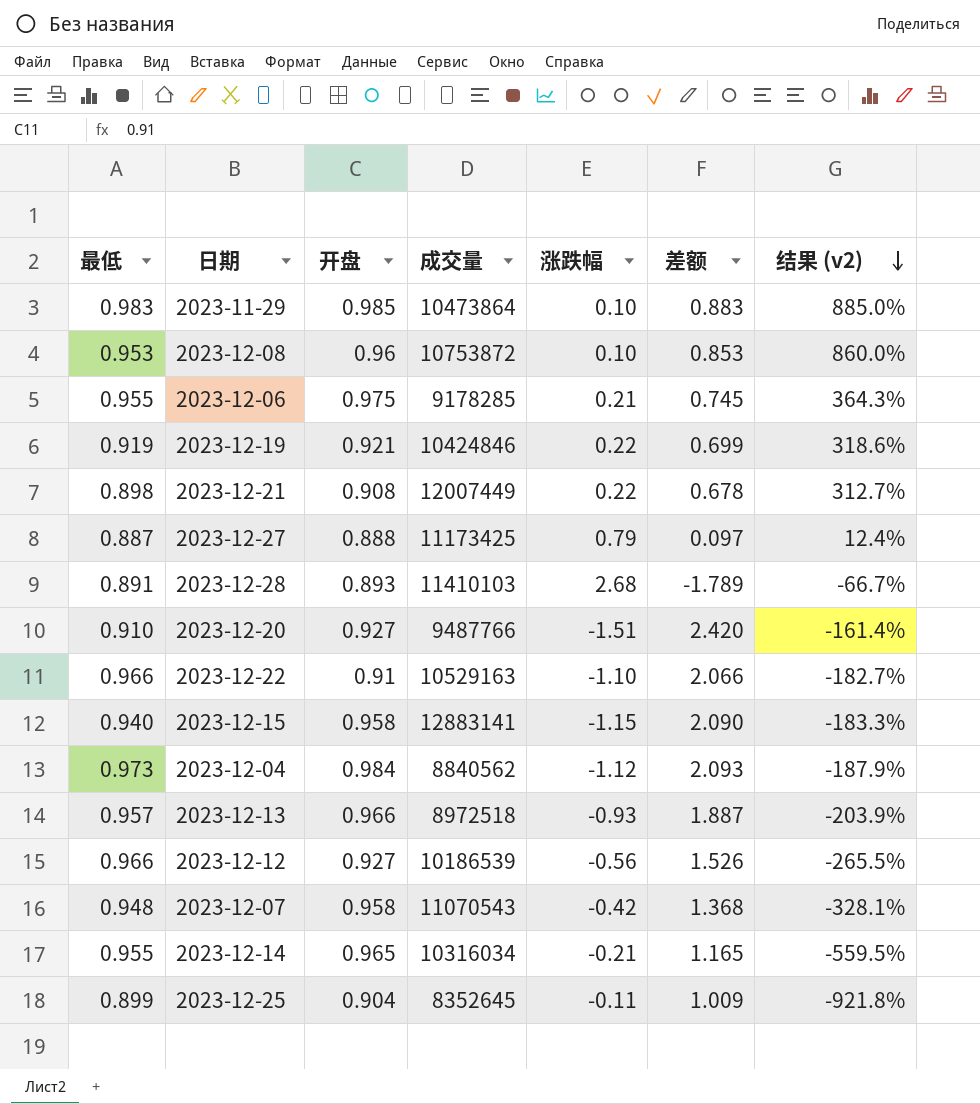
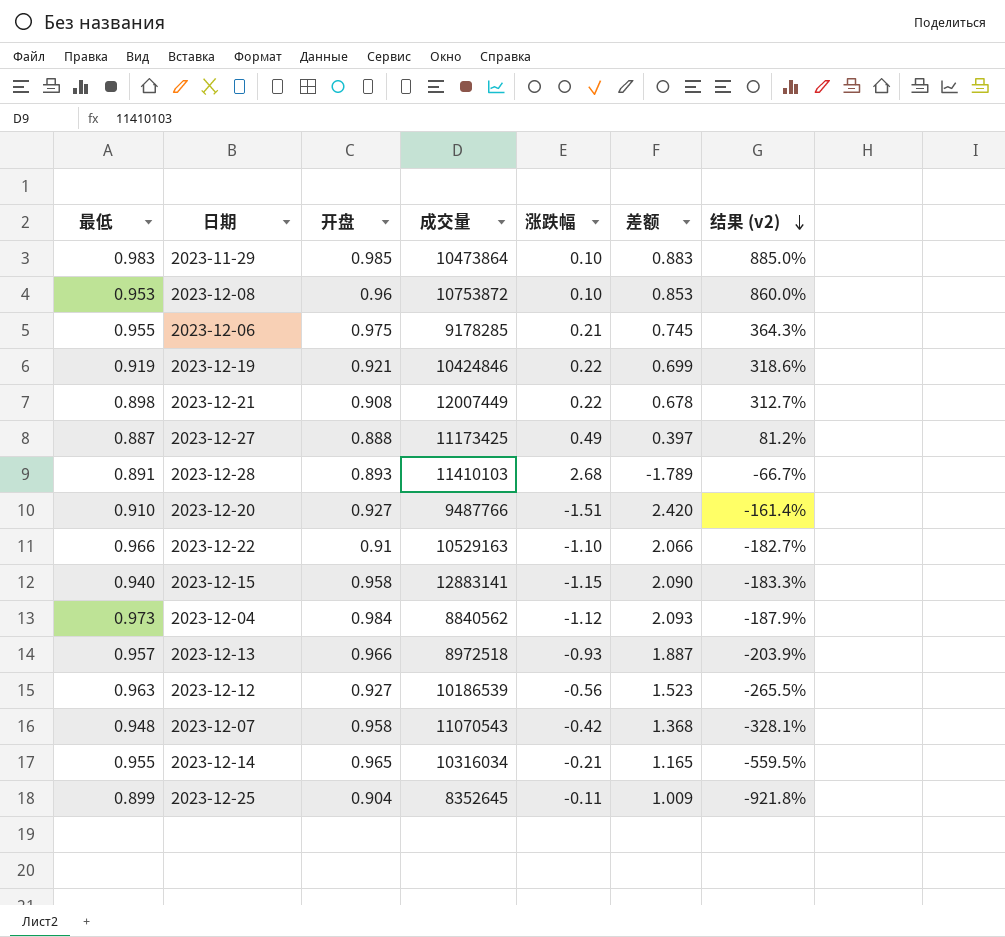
2023-12-27 | 涨跌幅: 0.79 -> 0.49
2023-12-27 | 差额: 0.097 -> 0.397
2023-12-27 | 结果 (v2): 12.4% -> 81.2%
2023-12-12 | 最低: 0.966 -> 0.963
2023-12-12 | 差额: 1.526 -> 1.523

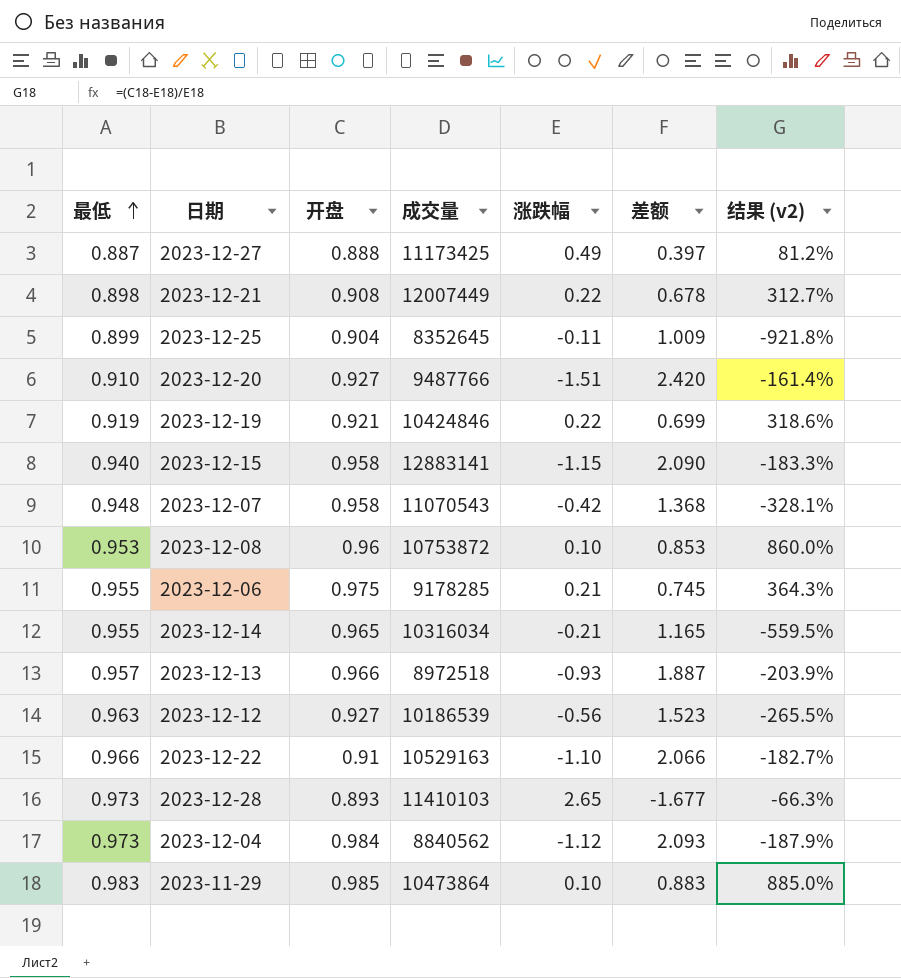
row order: 结果 (v2) descending -> 最低 ascending
2023-12-28 | 最低: 0.891 -> 0.973
2023-12-28 | 涨跌幅: 2.68 -> 2.65
2023-12-28 | 差额: -1.789 -> -1.677
2023-12-28 | 结果 (v2): -66.7% -> -66.3%

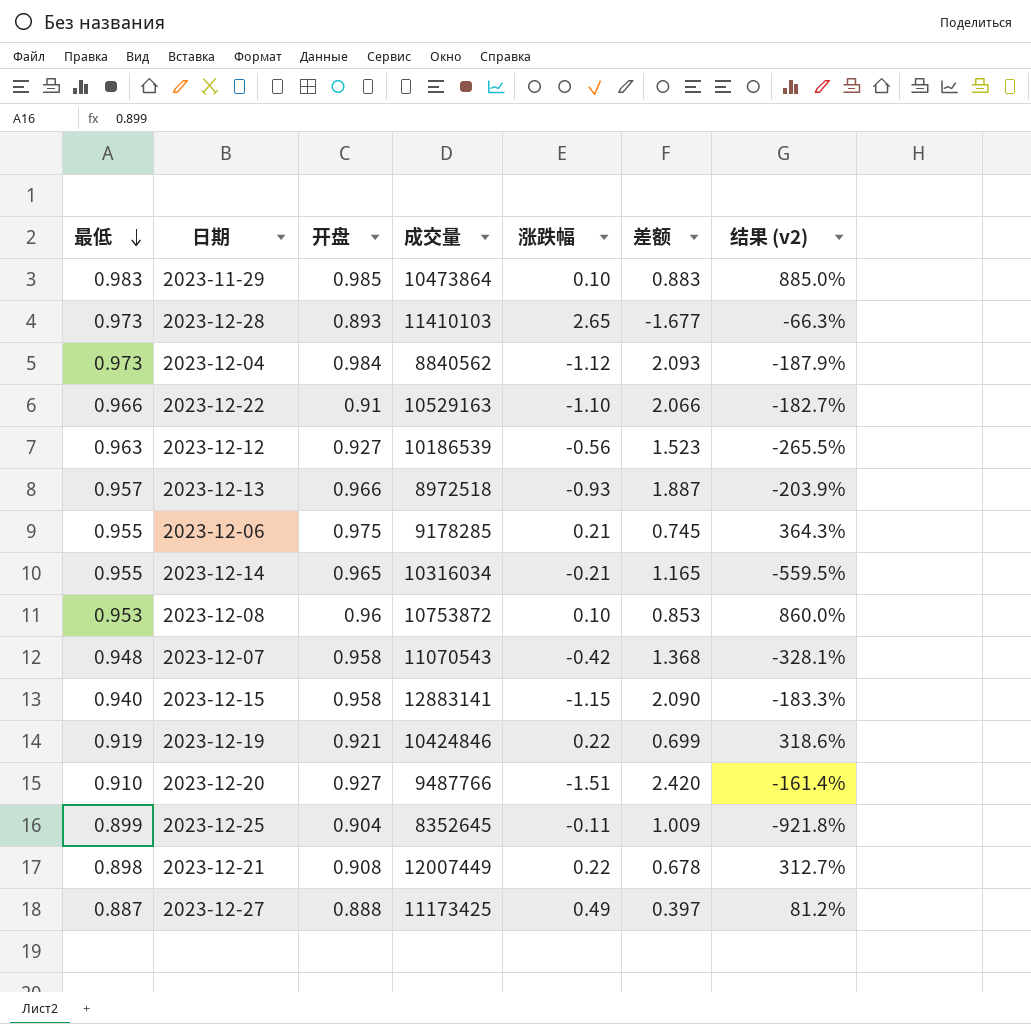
row order: 最低 ascending -> 最低 descending

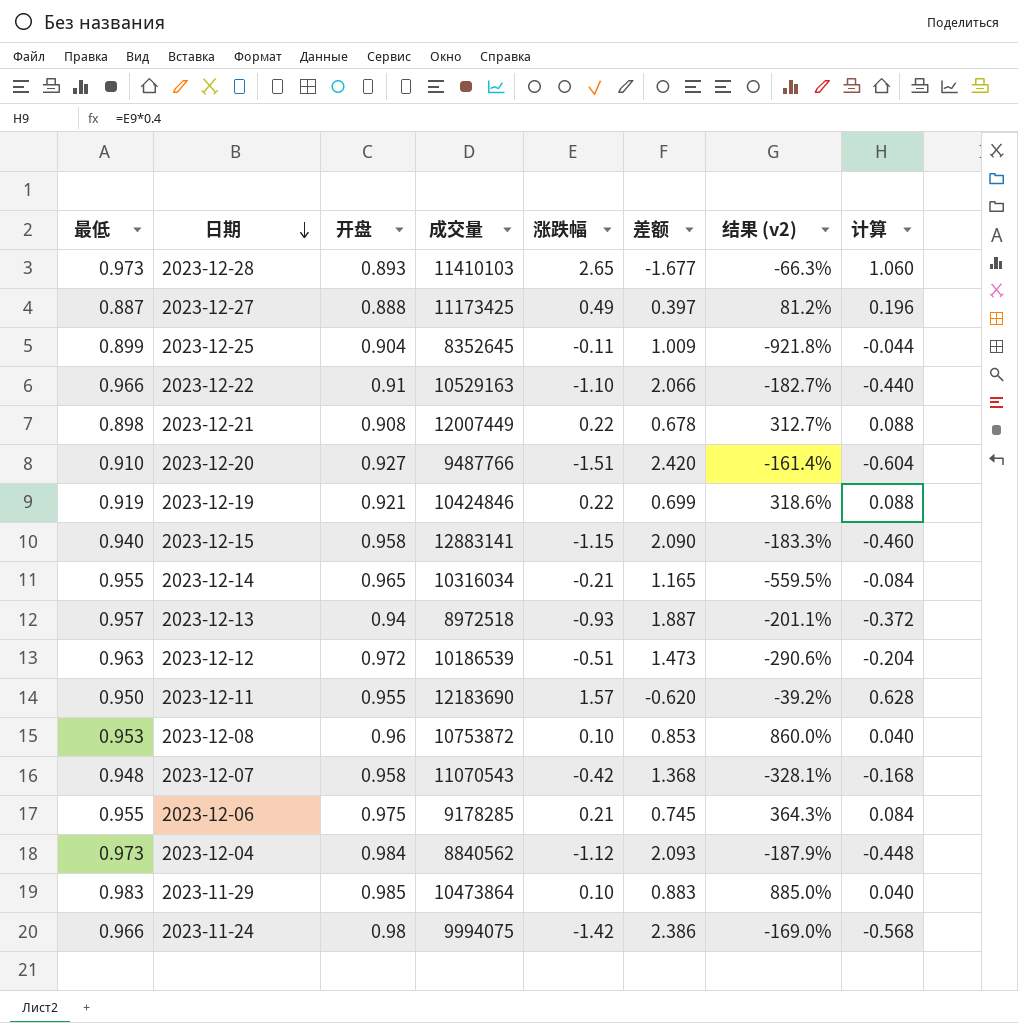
row order: 最低 descending -> 日期 descending
column 计算 | formula: none -> [涨跌幅] * 0.4
2023-12-13 | 开盘: 0.966 -> 0.94
2023-12-13 | 结果 (v2): -203.9% -> -201.1%
2023-12-12 | 开盘: 0.927 -> 0.972
2023-12-12 | 涨跌幅: -0.56 -> -0.51
2023-12-12 | 差额: 1.523 -> 1.473
2023-12-12 | 结果 (v2): -265.5% -> -290.6%
row 2023-12-11: none -> 0.950 | 0.955 | 12183690 | 1.57 | -0.620 | -39.2% | 0.628
row 2023-11-24: none -> 0.966 | 0.98 | 9994075 | -1.42 | 2.386 | -169.0% | -0.568

